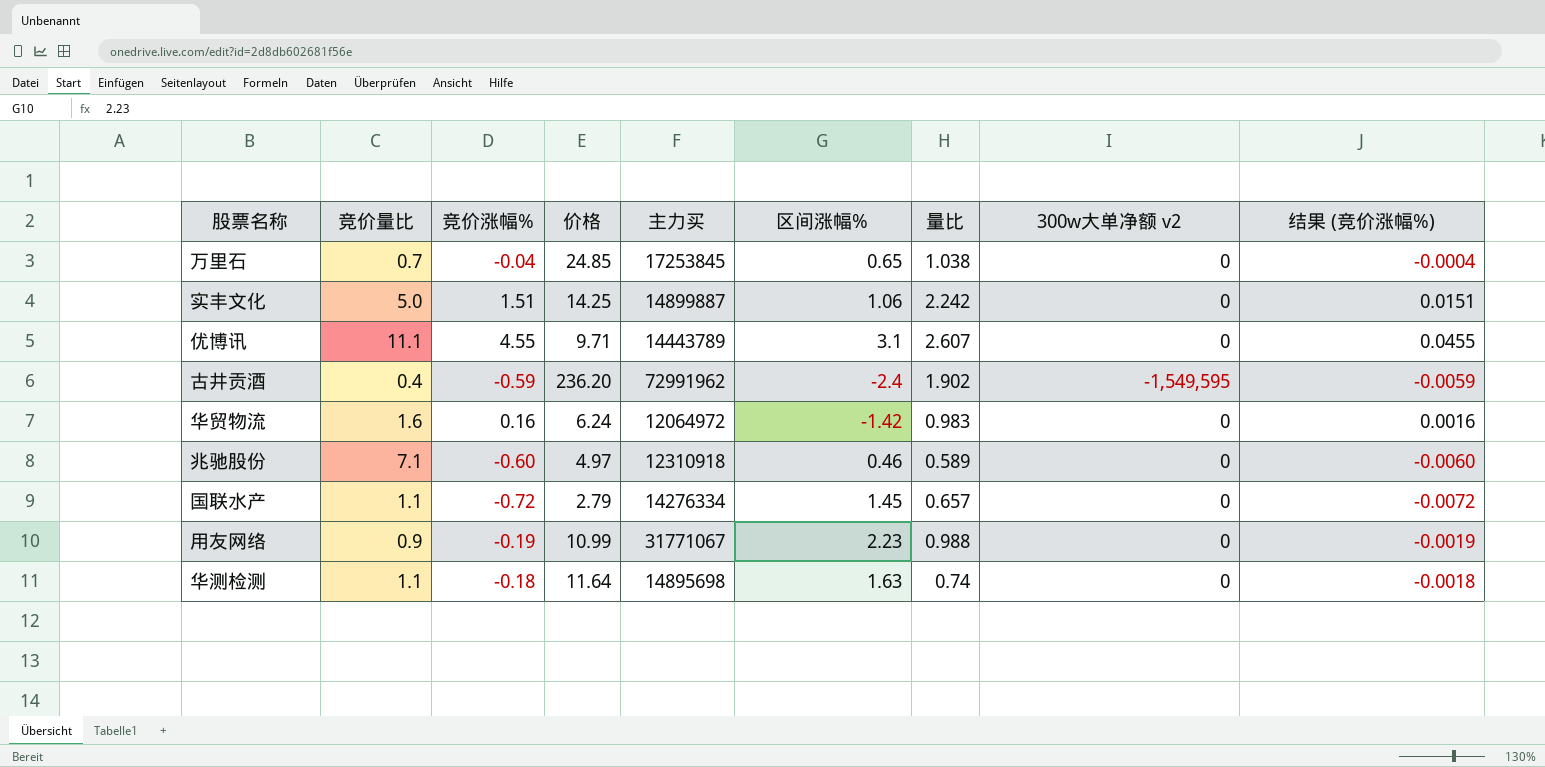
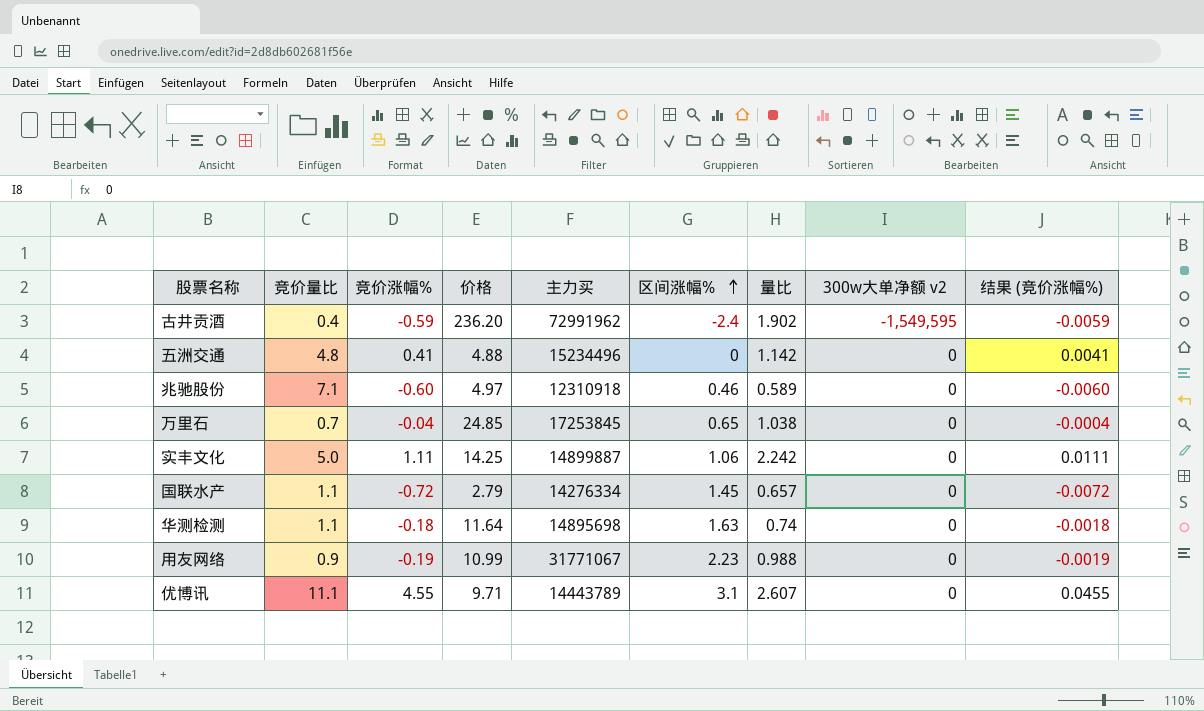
row order: none -> 区间涨幅% ascending
row 华贸物流: 1.6 | 0.16 | 6.24 | 12064972 | -1.42 | 0.983 | 0 | 0.0016 -> none
row 五洲交通: none -> 4.8 | 0.41 | 4.88 | 15234496 | 0 | 1.142 | 0 | 0.0041
实丰文化 | 竞价涨幅%: 1.51 -> 1.11
实丰文化 | 结果 (竞价涨幅%): 0.0151 -> 0.0111

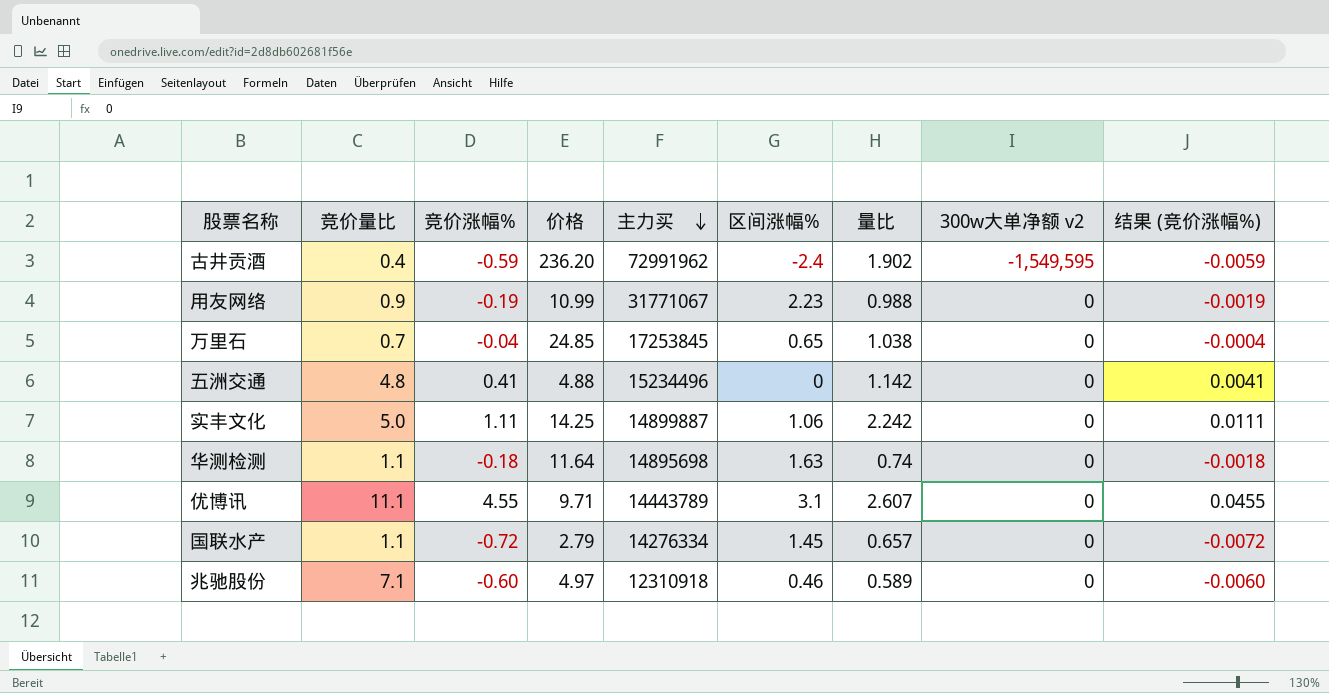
row order: 区间涨幅% ascending -> 主力买 descending

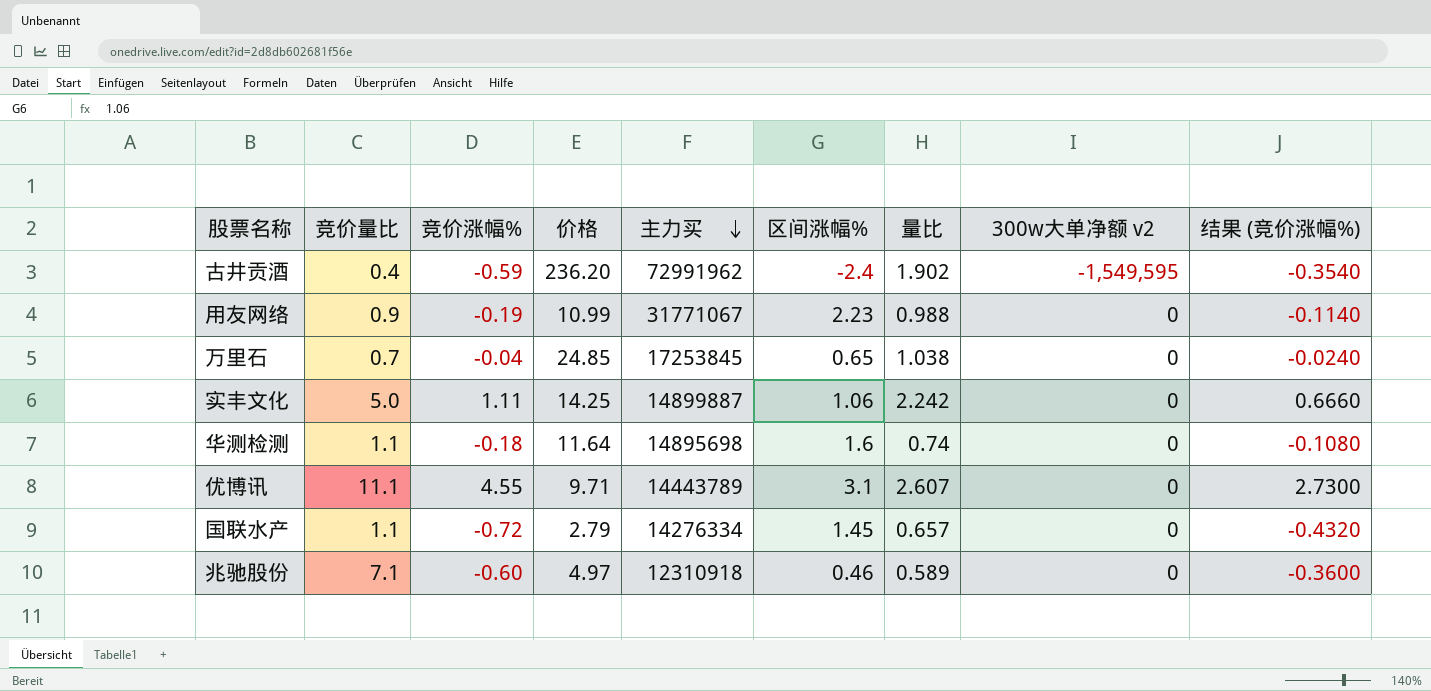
column 结果 (竞价涨幅%) | formula: [竞价涨幅%] * 0.01 -> [竞价涨幅%] * 0.6
row 五洲交通: 4.8 | 0.41 | 4.88 | 15234496 | 0 | 1.142 | 0 | 0.0041 -> none
华测检测 | 区间涨幅%: 1.63 -> 1.6

